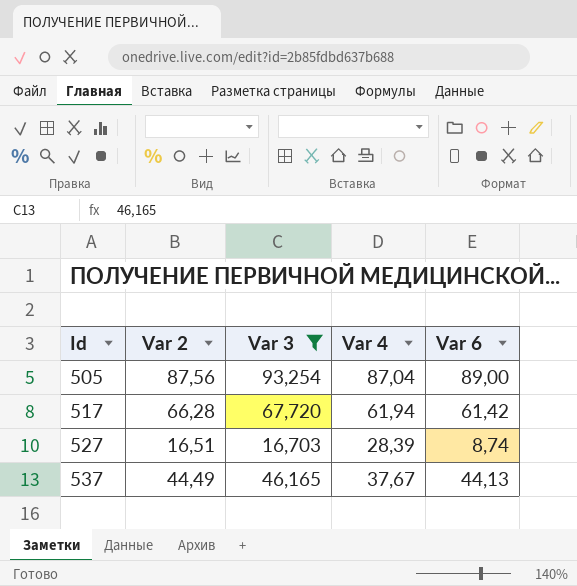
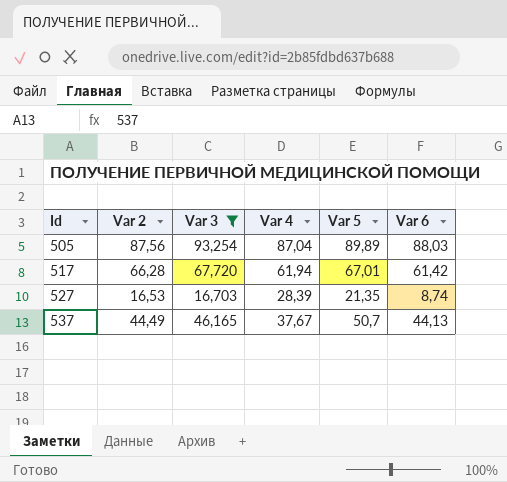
column Var 5 | position: none -> 5
505 | Var 6: 89,00 -> 88,03
527 | Var 2: 16,51 -> 16,53

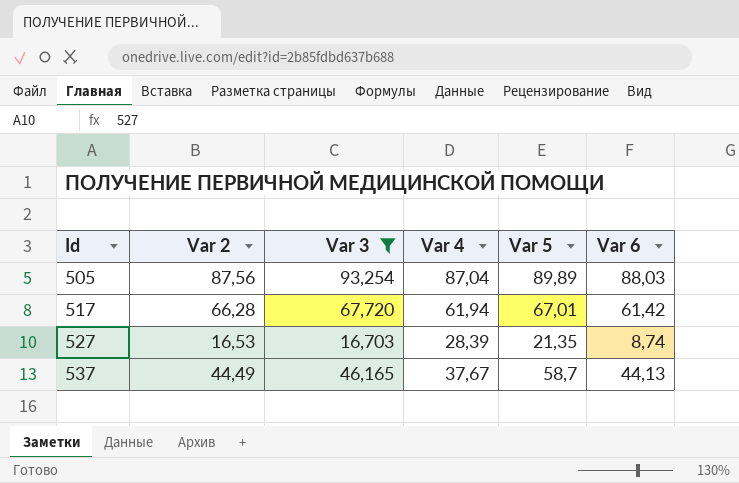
537 | Var 5: 50,7 -> 58,7

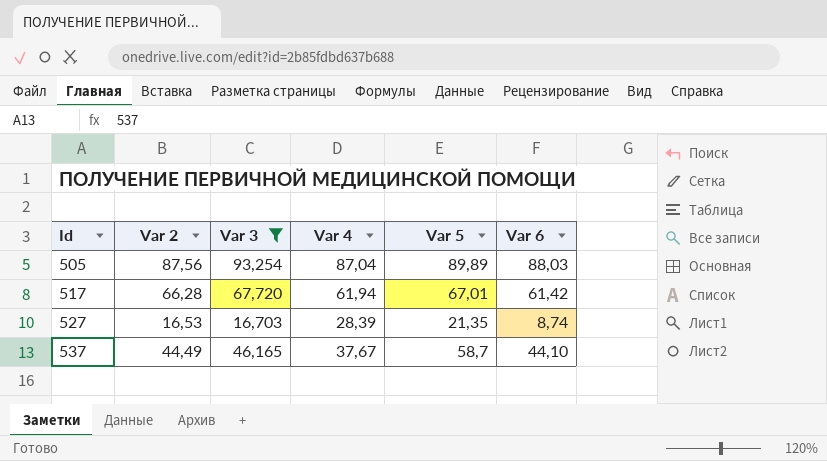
537 | Var 6: 44,13 -> 44,10

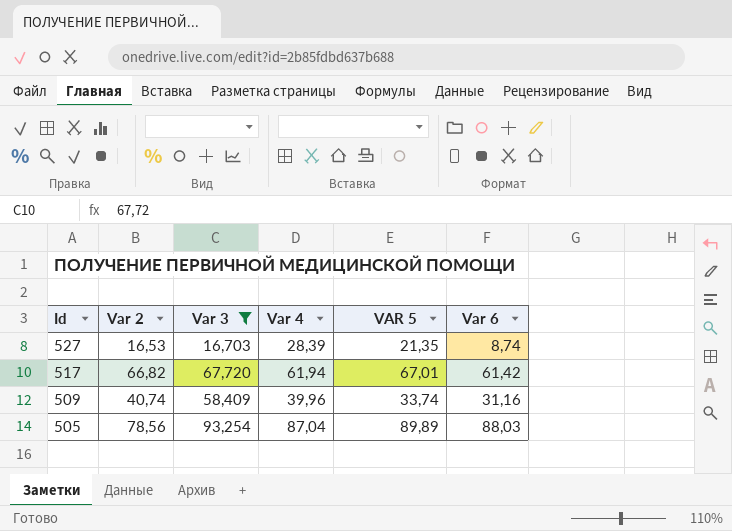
row order: Id ascending -> Id descending
column name: Var 5 -> VAR 5
row 537: 44,49 | 46,165 | 37,67 | 58,7 | 44,10 -> none
517 | Var 2: 66,28 -> 66,82
row 509: none -> 40,74 | 58,409 | 39,96 | 33,74 | 31,16
505 | Var 2: 87,56 -> 78,56

